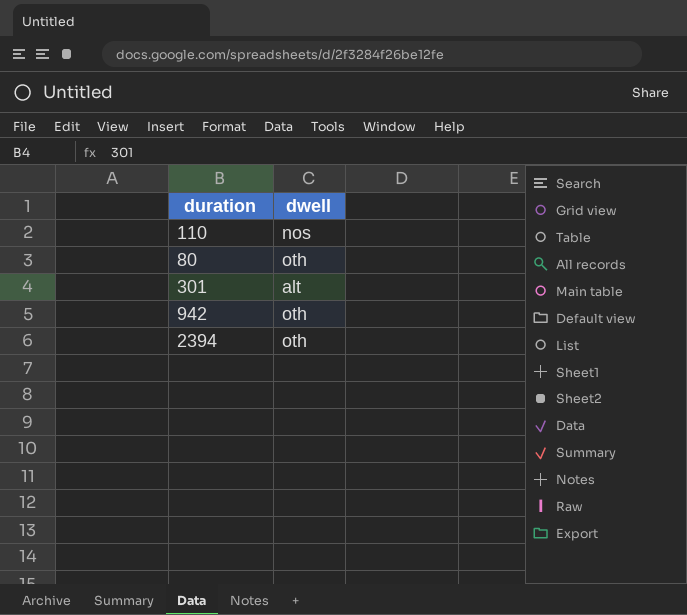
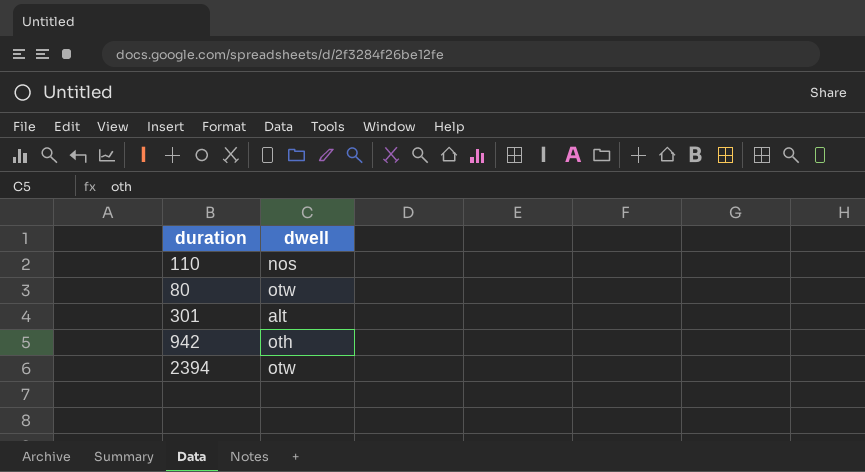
80 | dwell: oth -> otw
2394 | dwell: oth -> otw

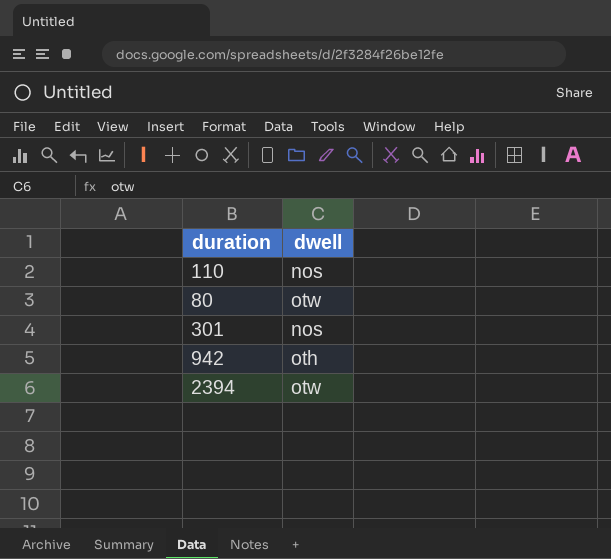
301 | dwell: alt -> nos

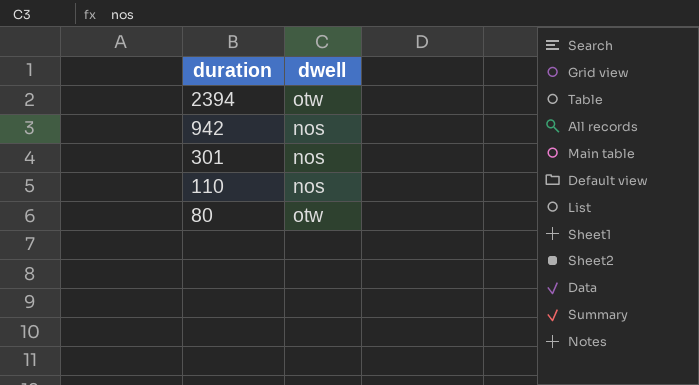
row order: none -> duration descending
942 | dwell: oth -> nos

